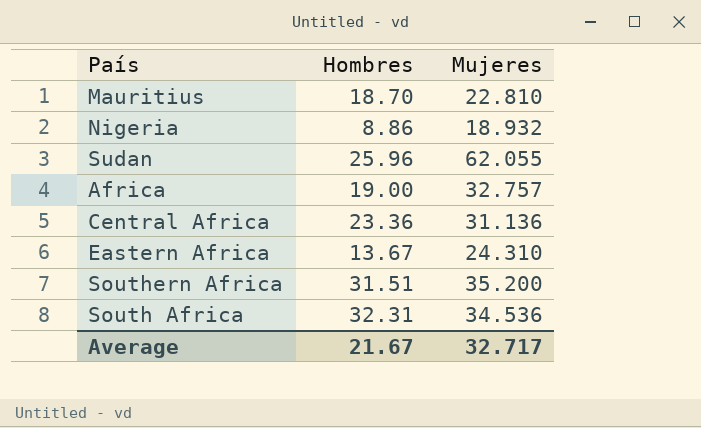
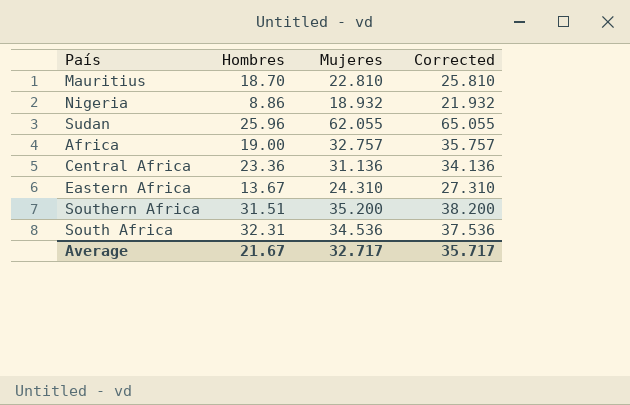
column Corrected | formula: none -> [Mujeres] + 3

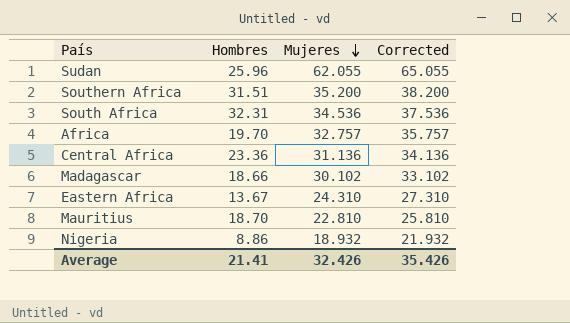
row order: none -> Mujeres descending
Africa | Hombres: 19.00 -> 19.70
row Madagascar: none -> 18.66 | 30.102 | 33.102
Average | Hombres: 21.67 -> 21.41
Average | Mujeres: 32.717 -> 32.426
Average | Corrected: 35.717 -> 35.426

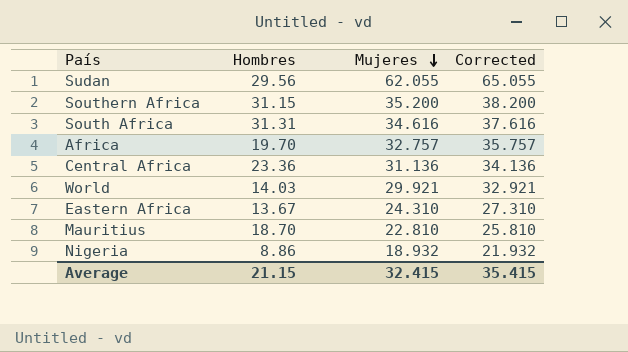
row Madagascar: 18.66 | 30.102 | 33.102 -> none
Sudan | Hombres: 25.96 -> 29.56
Southern Africa | Hombres: 31.51 -> 31.15
South Africa | Hombres: 32.31 -> 31.31
South Africa | Mujeres: 34.536 -> 34.616
South Africa | Corrected: 37.536 -> 37.616
row World: none -> 14.03 | 29.921 | 32.921
Average | Hombres: 21.41 -> 21.15
Average | Mujeres: 32.426 -> 32.415
Average | Corrected: 35.426 -> 35.415

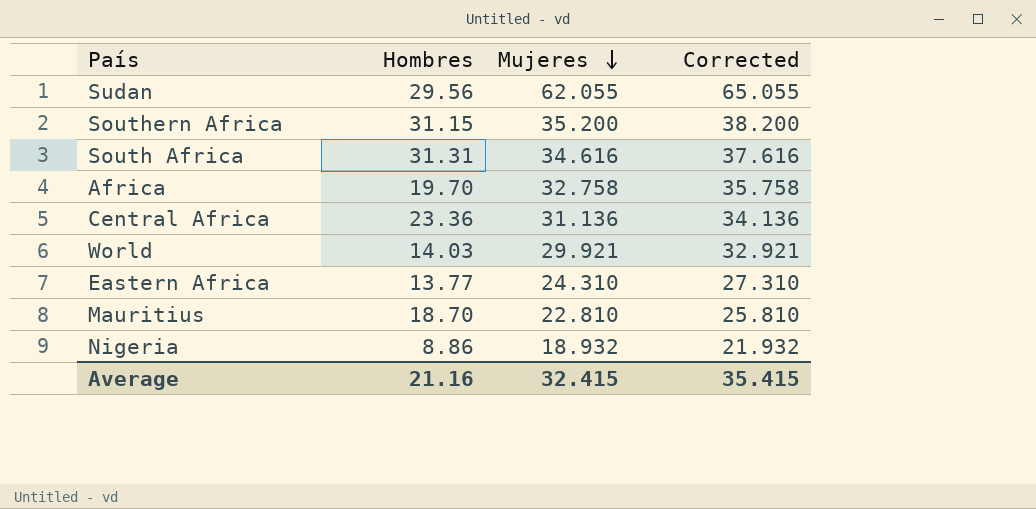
Africa | Mujeres: 32.757 -> 32.758
Africa | Corrected: 35.757 -> 35.758
Eastern Africa | Hombres: 13.67 -> 13.77
Average | Hombres: 21.15 -> 21.16

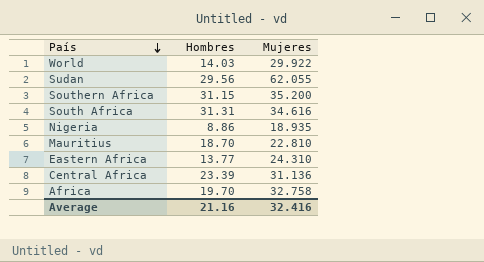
row order: Mujeres descending -> País descending
column Corrected | formula: [Mujeres] + 3 -> none
World | Mujeres: 29.921 -> 29.922
Nigeria | Mujeres: 18.932 -> 18.935
Central Africa | Hombres: 23.36 -> 23.39
Average | Mujeres: 32.415 -> 32.416

